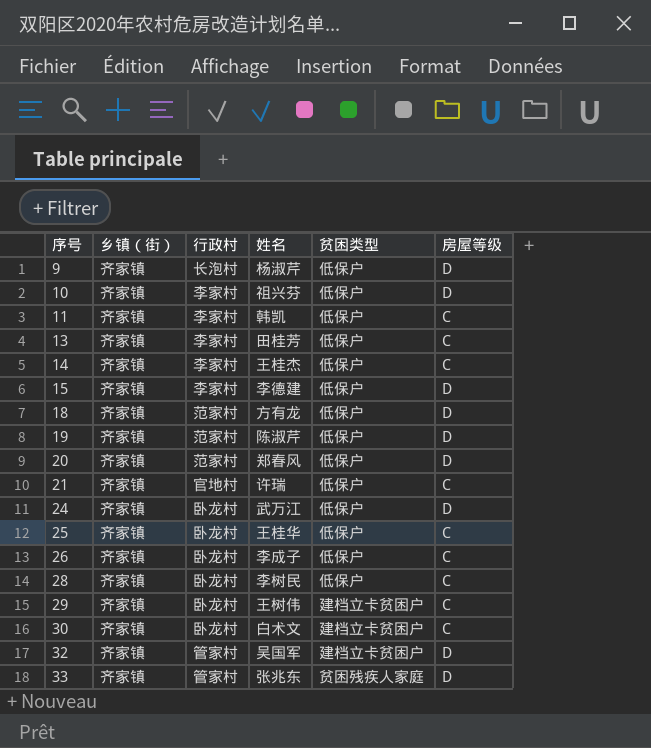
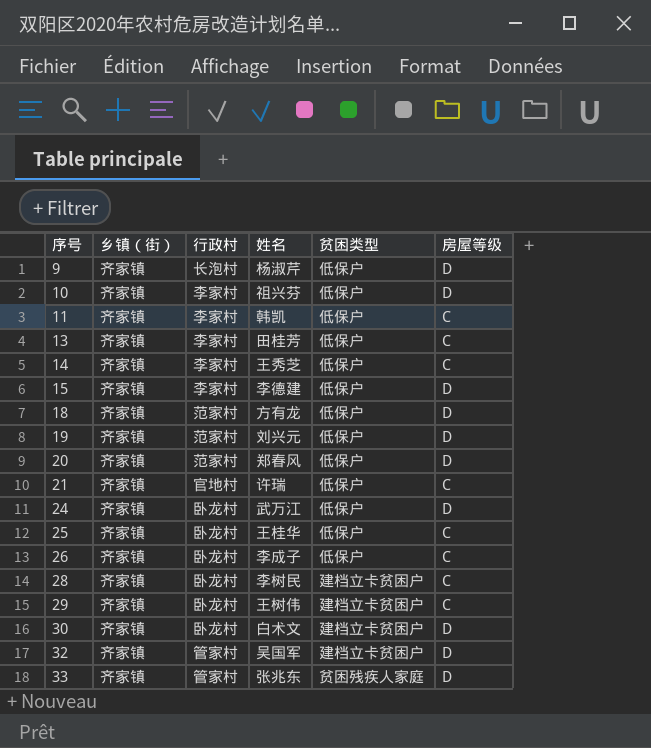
14 | 姓名: 王桂杰 -> 王秀芝
19 | 姓名: 陈淑芹 -> 刘兴元
28 | 贫困类型: 低保户 -> 建档立卡贫困户
30 | 房屋等级: C -> D

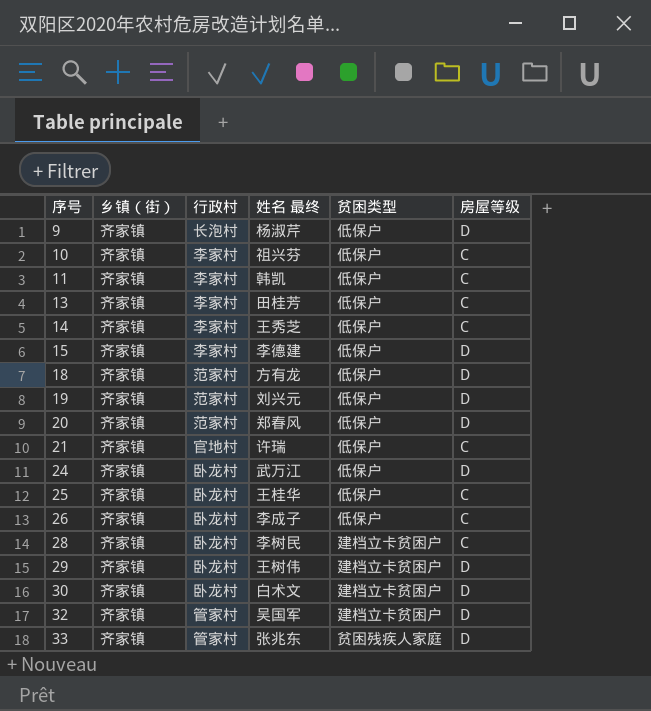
column name: 姓名 -> 姓名 最终
10 | 房屋等级: D -> C
29 | 房屋等级: C -> D

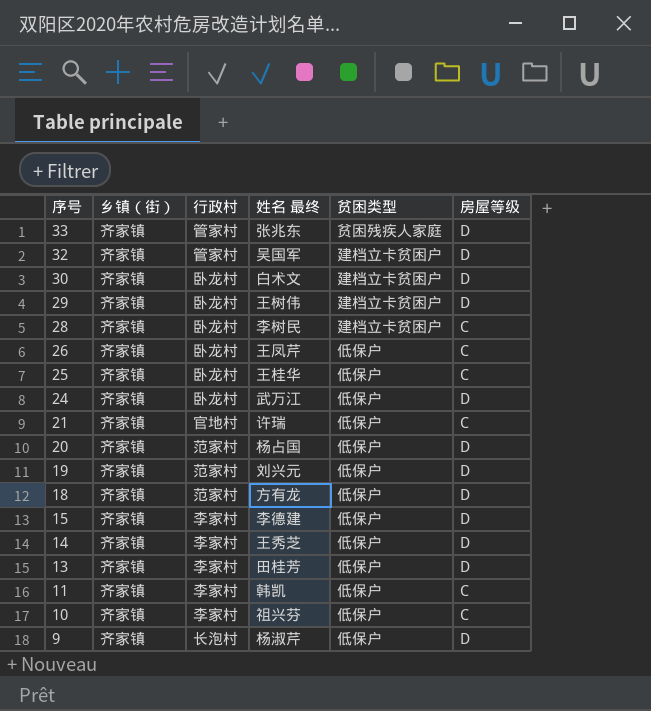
row order: 序号 ascending -> 序号 descending
26 | 姓名 最终: 李成子 -> 王凤芹
20 | 姓名 最终: 郑春风 -> 杨占国
14 | 房屋等级: C -> D
13 | 房屋等级: C -> D

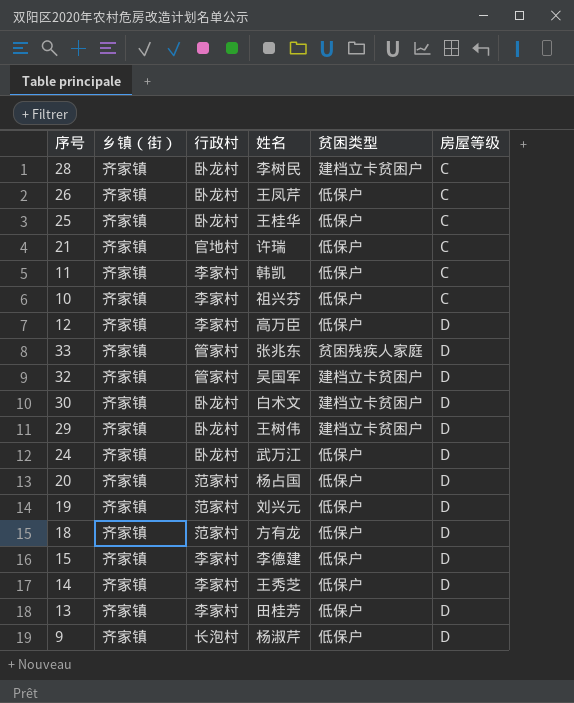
row order: 序号 descending -> 房屋等级 ascending
column name: 姓名 最终 -> 姓名
row 12: none -> 齐家镇 | 李家村 | 高万臣 | 低保户 | D

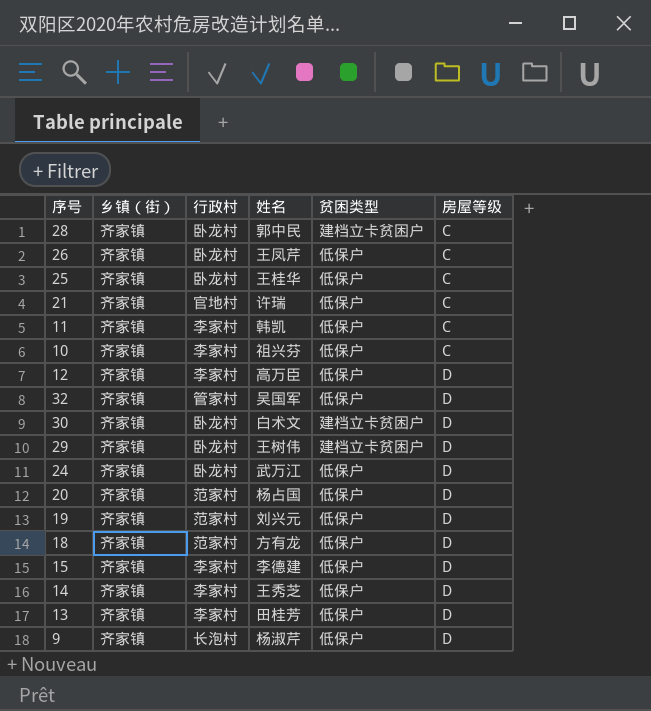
row 33: 齐家镇 | 管家村 | 张兆东 | 贫困残疾人家庭 | D -> none
28 | 姓名: 李树民 -> 郭中民
32 | 贫困类型: 建档立卡贫困户 -> 低保户

